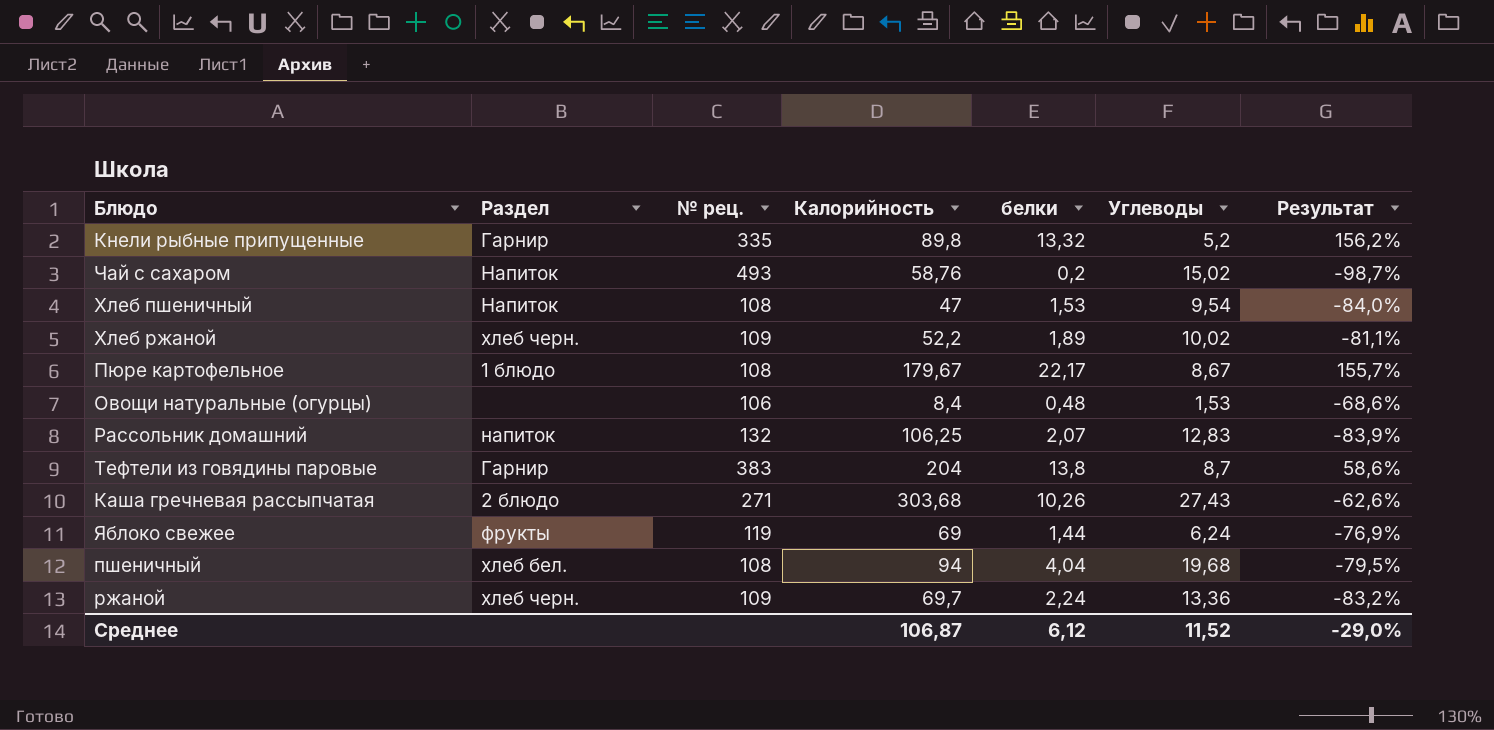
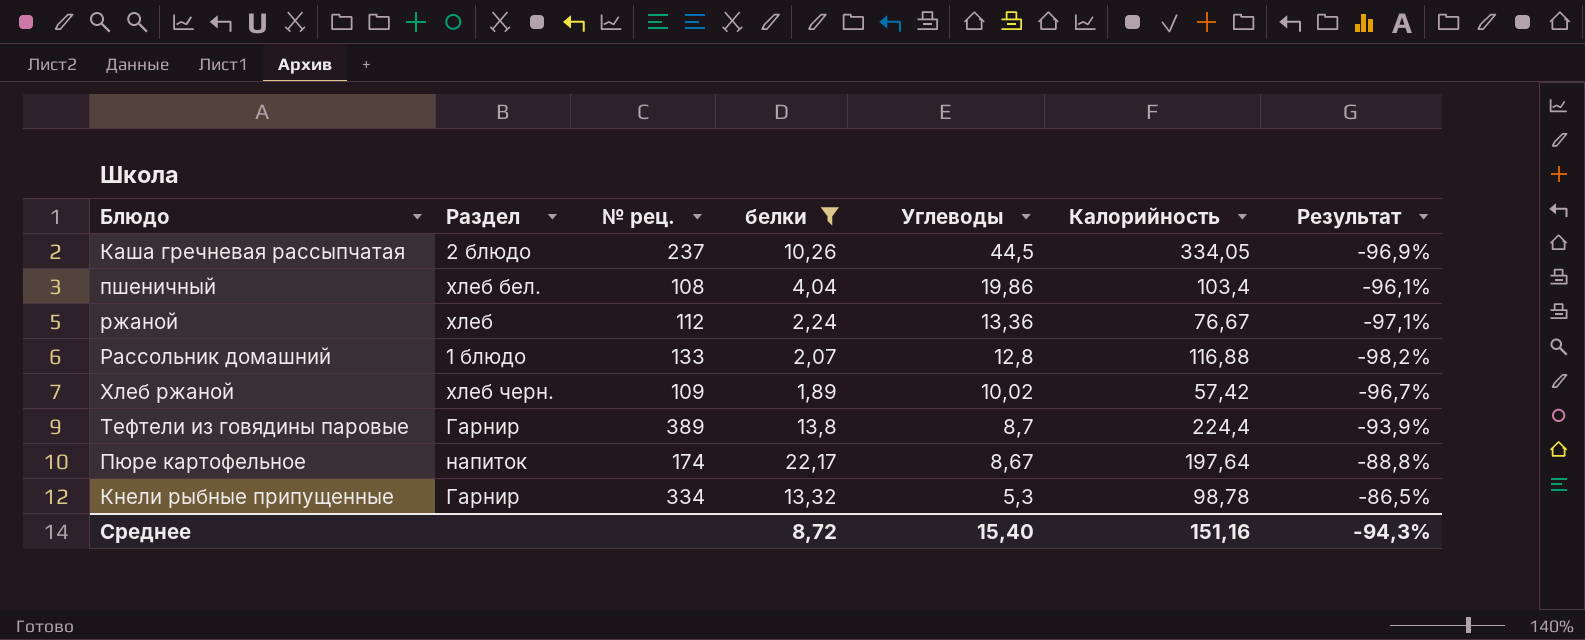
filter: none -> белки >= 1,89
row order: none -> Углеводы descending
column Калорийность | position: 4 -> 6
column Результат | formula: ([белки] - [Углеводы]) / [Углеводы] -> ([белки] - [Калорийность]) / [Калорийность]
Каша гречневая рассыпчатая | № рец.: 271 -> 237
Каша гречневая рассыпчатая | Углеводы: 27,43 -> 44,5
Каша гречневая рассыпчатая | Калорийность: 303,68 -> 334,05
пшеничный | Углеводы: 19,68 -> 19,86
пшеничный | Калорийность: 94 -> 103,4
ржаной | Раздел: хлеб черн. -> хлеб
ржаной | № рец.: 109 -> 112
ржаной | Калорийность: 69,7 -> 76,67
Рассольник домашний | Раздел: напиток -> 1 блюдо
Рассольник домашний | № рец.: 132 -> 133
Рассольник домашний | Углеводы: 12,83 -> 12,8
Рассольник домашний | Калорийность: 106,25 -> 116,88
Хлеб ржаной | Калорийность: 52,2 -> 57,42
Тефтели из говядины паровые | № рец.: 383 -> 389
Тефтели из говядины паровые | Калорийность: 204 -> 224,4
Пюре картофельное | Раздел: 1 блюдо -> напиток
Пюре картофельное | № рец.: 108 -> 174
Пюре картофельное | Калорийность: 179,67 -> 197,64
Кнели рыбные припущенные | № рец.: 335 -> 334
Кнели рыбные припущенные | Углеводы: 5,2 -> 5,3
Кнели рыбные припущенные | Калорийность: 89,8 -> 98,78
Среднее | белки: 6,12 -> 8,72
Среднее | Углеводы: 11,52 -> 15,40
Среднее | Калорийность: 106,87 -> 151,16
Среднее | Результат: -29,0% -> -94,3%

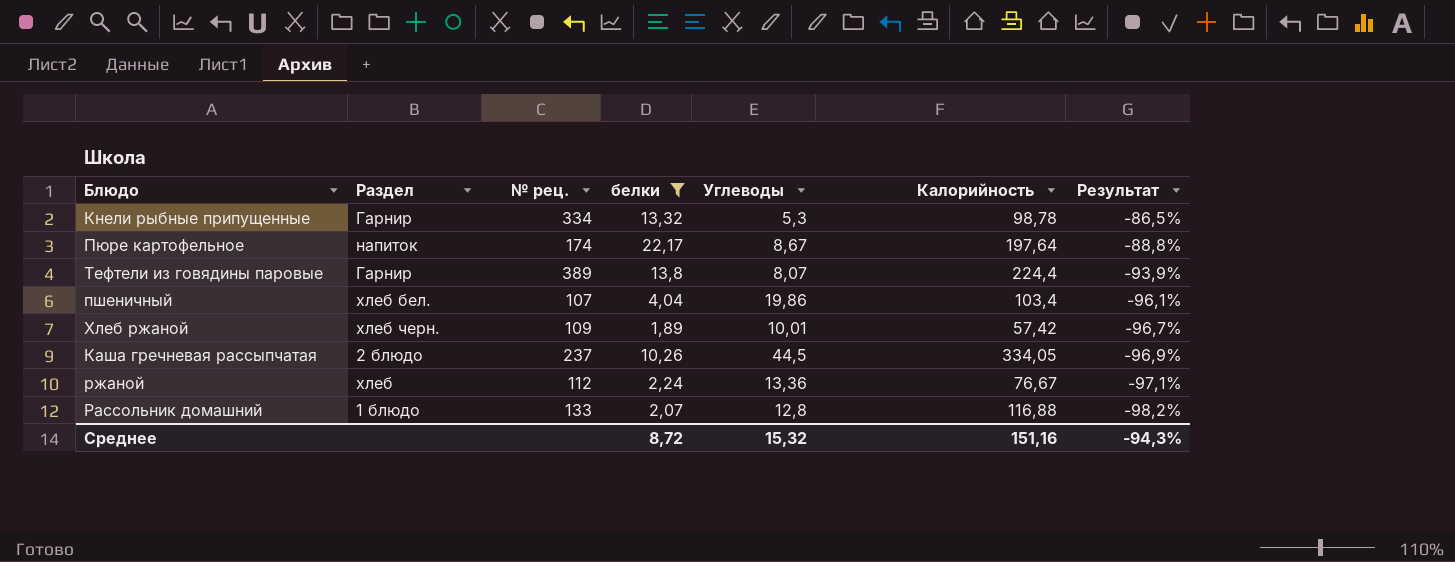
row order: Углеводы descending -> Результат descending
Тефтели из говядины паровые | Углеводы: 8,7 -> 8,07
пшеничный | № рец.: 108 -> 107
Хлеб ржаной | Углеводы: 10,02 -> 10,01
Среднее | Углеводы: 15,40 -> 15,32

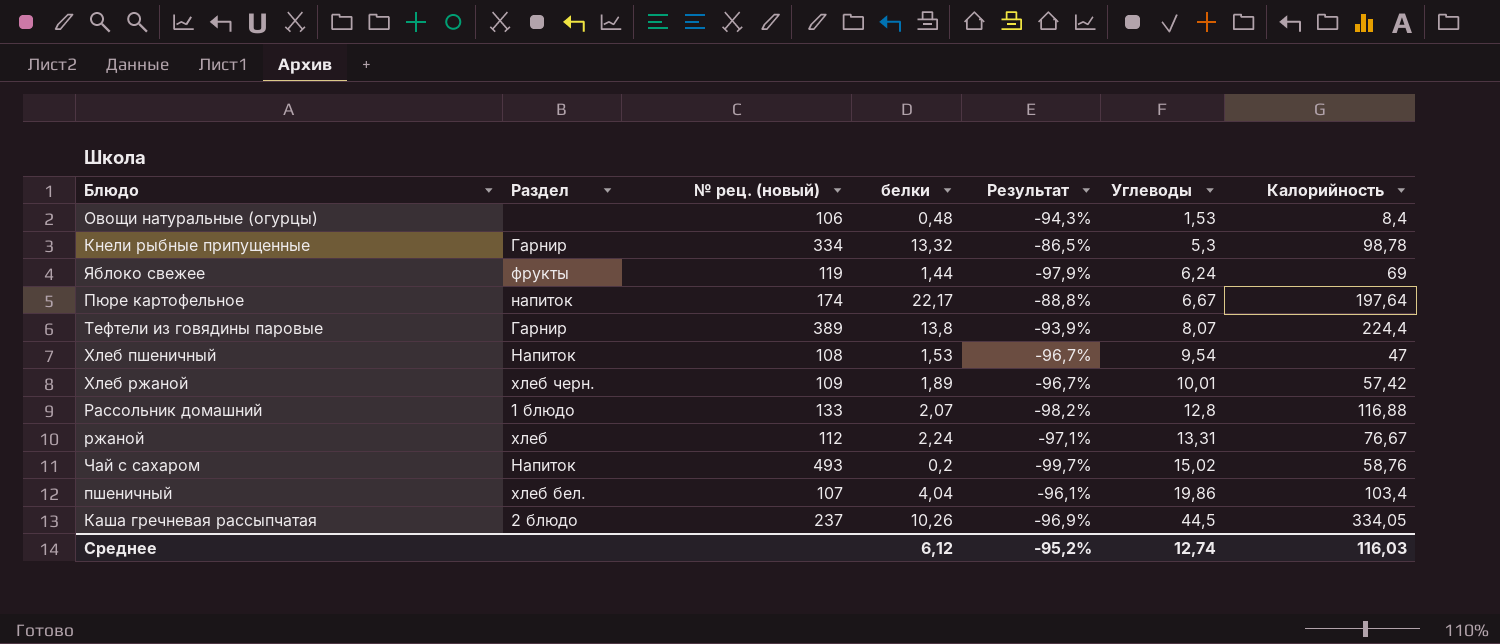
filter: белки >= 1,89 -> none
row order: Результат descending -> Углеводы ascending
column name: № рец. -> № рец. (новый)
column Результат | position: 7 -> 5
Пюре картофельное | Углеводы: 8,67 -> 6,67
ржаной | Углеводы: 13,36 -> 13,31
Среднее | белки: 8,72 -> 6,12
Среднее | Результат: -94,3% -> -95,2%
Среднее | Углеводы: 15,32 -> 12,74
Среднее | Калорийность: 151,16 -> 116,03

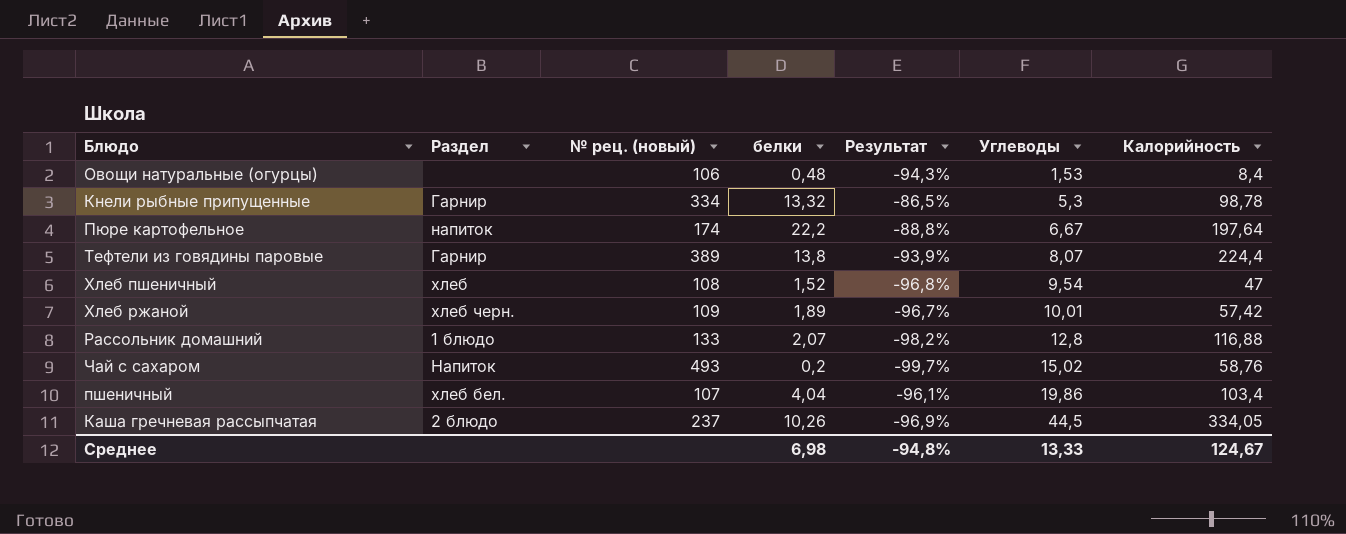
row Яблоко свежее: фрукты | 119 | 1,44 | -97,9% | 6,24 | 69 -> none
row ржаной: хлеб | 112 | 2,24 | -97,1% | 13,31 | 76,67 -> none
Пюре картофельное | белки: 22,17 -> 22,2
Хлеб пшеничный | Раздел: Напиток -> хлеб
Хлеб пшеничный | белки: 1,53 -> 1,52
Хлеб пшеничный | Результат: -96,7% -> -96,8%
Среднее | белки: 6,12 -> 6,98
Среднее | Результат: -95,2% -> -94,8%
Среднее | Углеводы: 12,74 -> 13,33
Среднее | Калорийность: 116,03 -> 124,67

